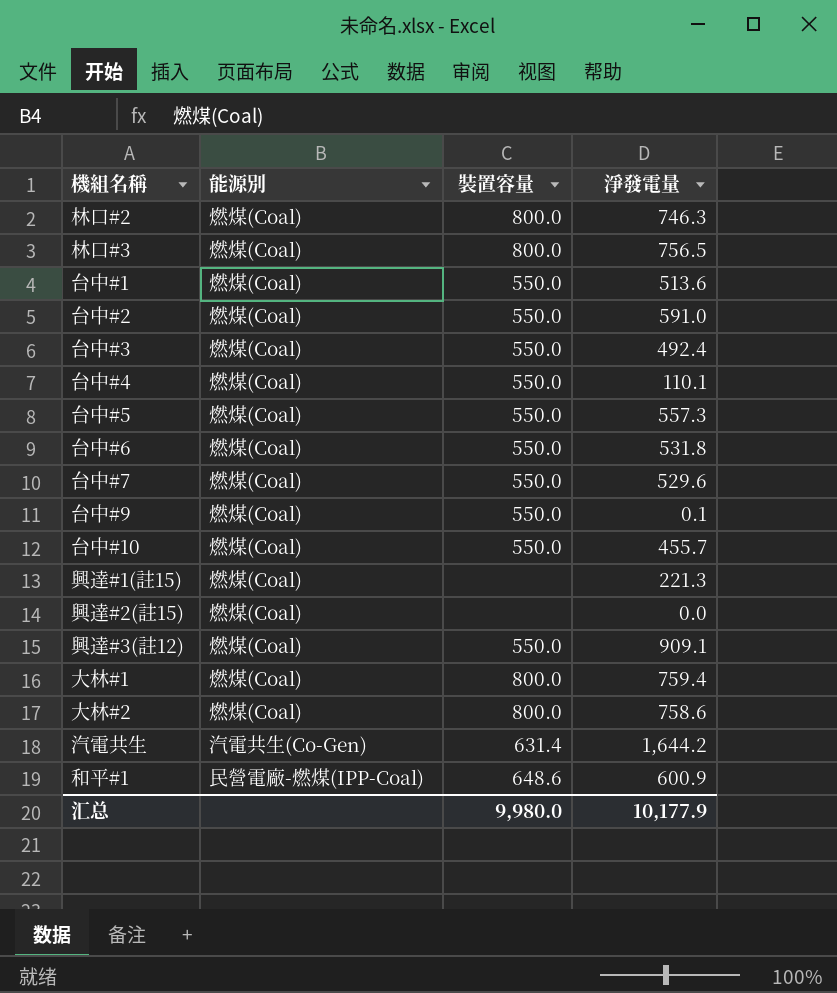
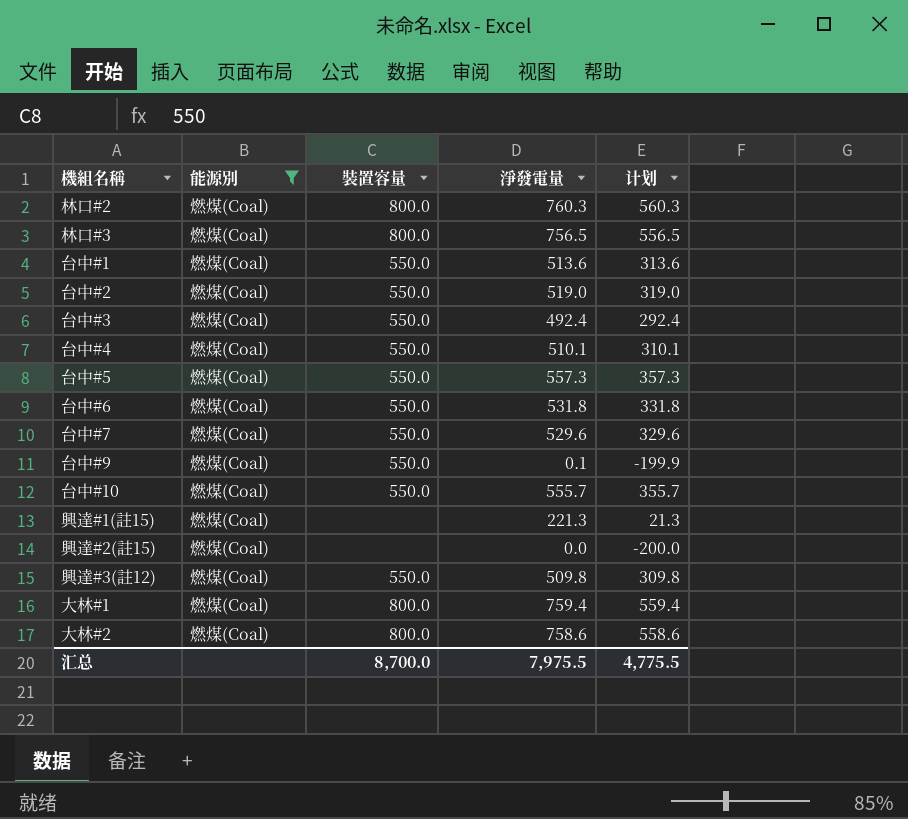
filter: none -> 能源別 = 燃煤(Coal)
column 计划 | formula: none -> [淨發電量] - 200
林口#2 | 淨發電量: 746.3 -> 760.3
台中#2 | 淨發電量: 591.0 -> 519.0
台中#4 | 淨發電量: 110.1 -> 510.1
台中#10 | 淨發電量: 455.7 -> 555.7
興達#3(註12) | 淨發電量: 909.1 -> 509.8
汇总 | 裝置容量: 9,980.0 -> 8,700.0
汇总 | 淨發電量: 10,177.9 -> 7,975.5

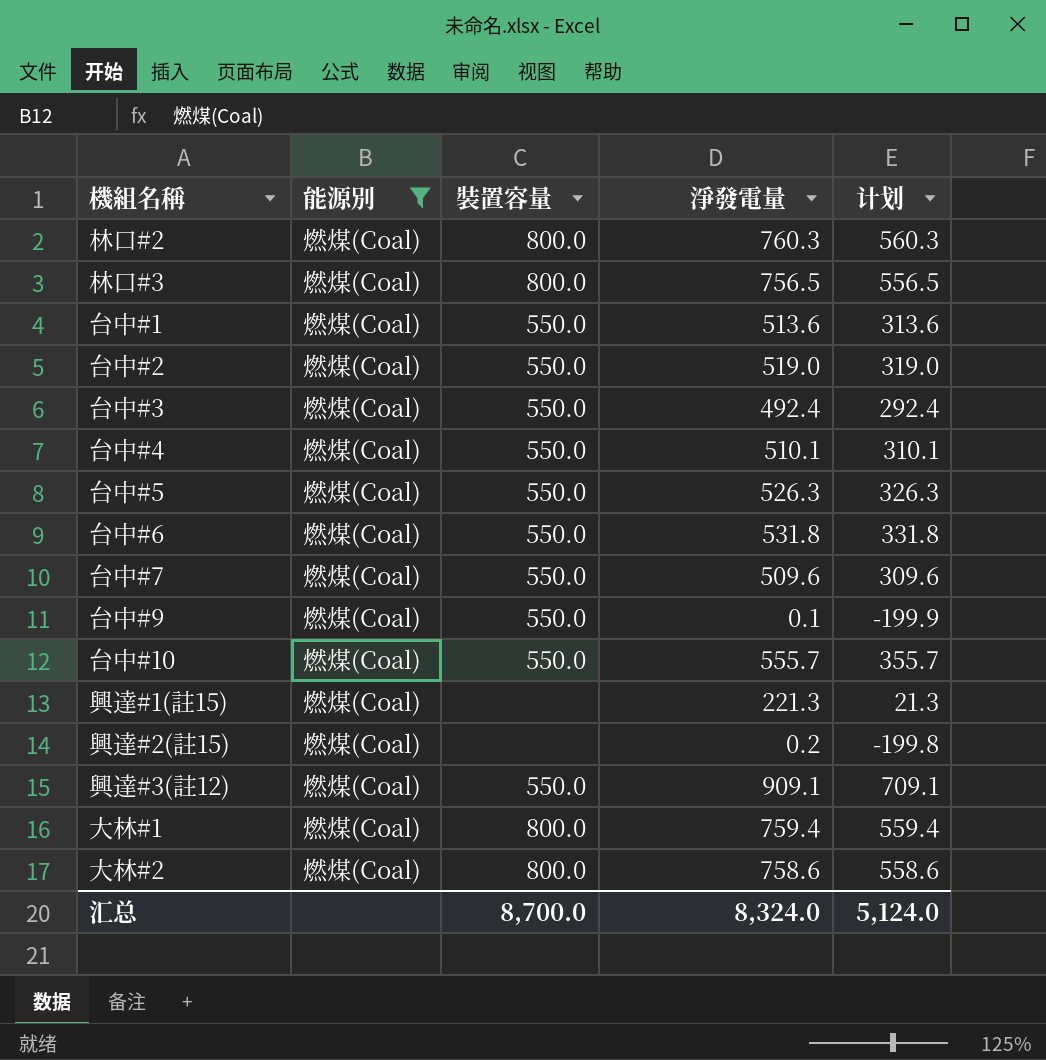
台中#5 | 淨發電量: 557.3 -> 526.3
台中#5 | 计划: 357.3 -> 326.3
台中#7 | 淨發電量: 529.6 -> 509.6
台中#7 | 计划: 329.6 -> 309.6
興達#2(註15) | 淨發電量: 0.0 -> 0.2
興達#2(註15) | 计划: -200.0 -> -199.8
興達#3(註12) | 淨發電量: 509.8 -> 909.1
興達#3(註12) | 计划: 309.8 -> 709.1
汇总 | 淨發電量: 7,975.5 -> 8,324.0
汇总 | 计划: 4,775.5 -> 5,124.0

